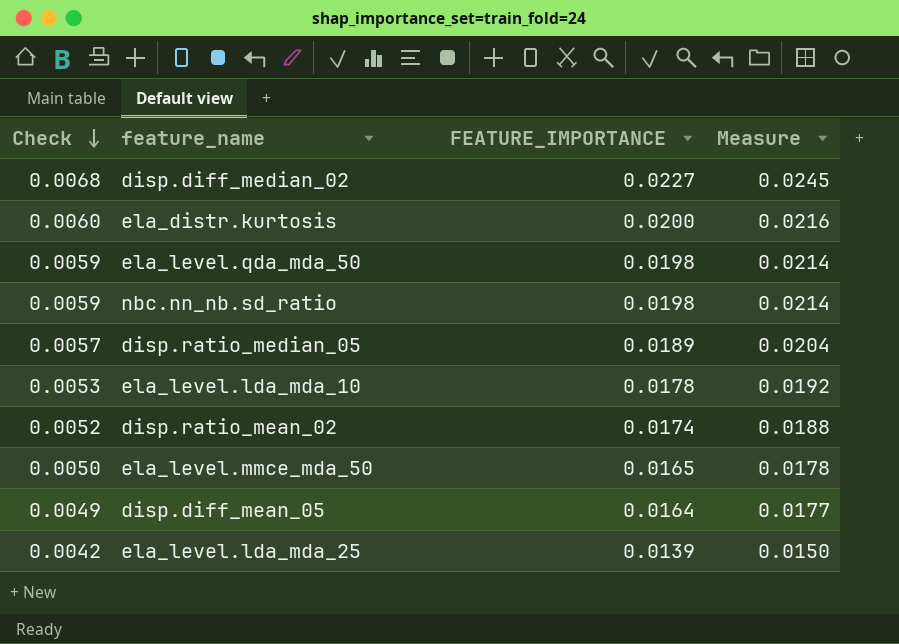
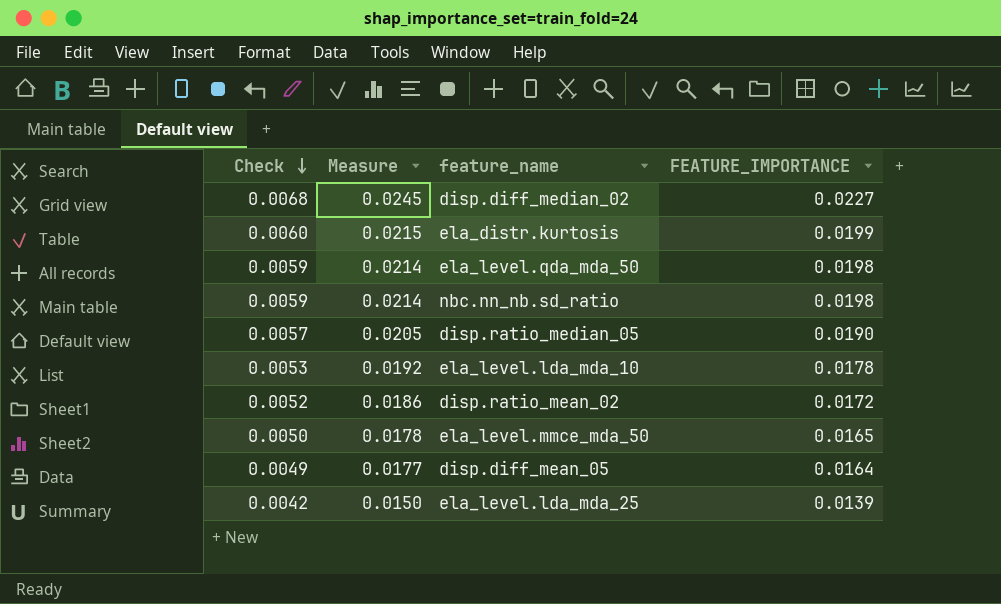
column Measure | position: 4 -> 2
ela_distr.kurtosis | Measure: 0.0216 -> 0.0215
ela_distr.kurtosis | FEATURE_IMPORTANCE: 0.0200 -> 0.0199
disp.ratio_median_05 | Measure: 0.0204 -> 0.0205
disp.ratio_median_05 | FEATURE_IMPORTANCE: 0.0189 -> 0.0190
disp.ratio_mean_02 | Measure: 0.0188 -> 0.0186
disp.ratio_mean_02 | FEATURE_IMPORTANCE: 0.0174 -> 0.0172

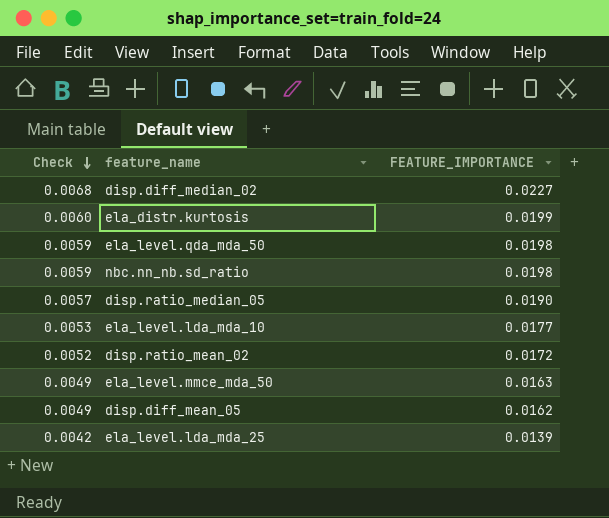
column Measure | formula: [FEATURE_IMPORTANCE] * 1.08 -> none
ela_level.lda_mda_10 | FEATURE_IMPORTANCE: 0.0178 -> 0.0177
ela_level.mmce_mda_50 | Check: 0.0050 -> 0.0049
ela_level.mmce_mda_50 | FEATURE_IMPORTANCE: 0.0165 -> 0.0163
disp.diff_mean_05 | FEATURE_IMPORTANCE: 0.0164 -> 0.0162

